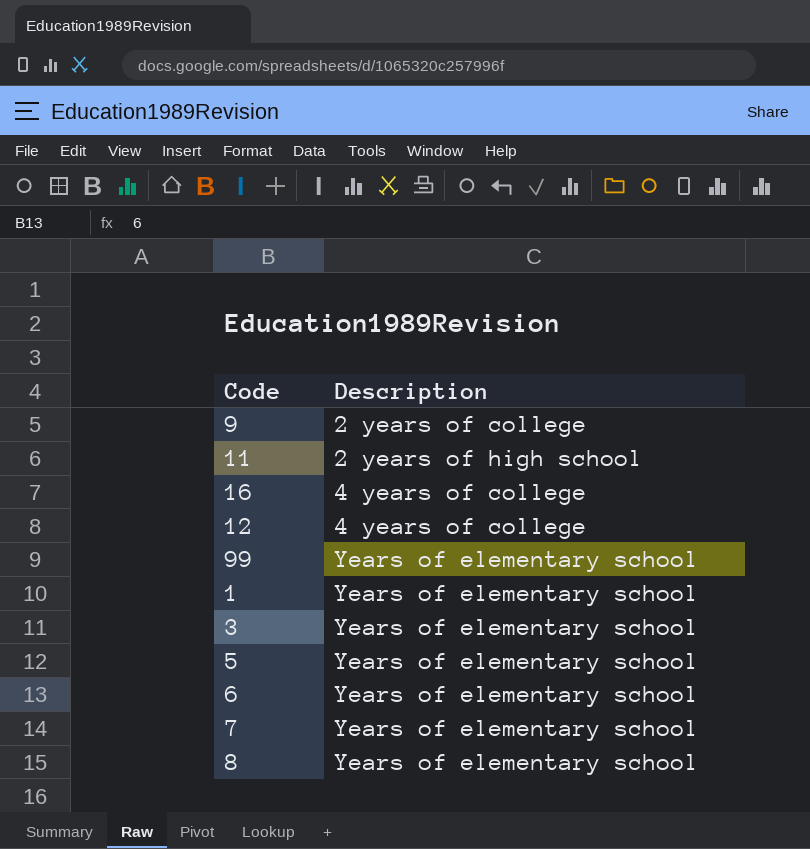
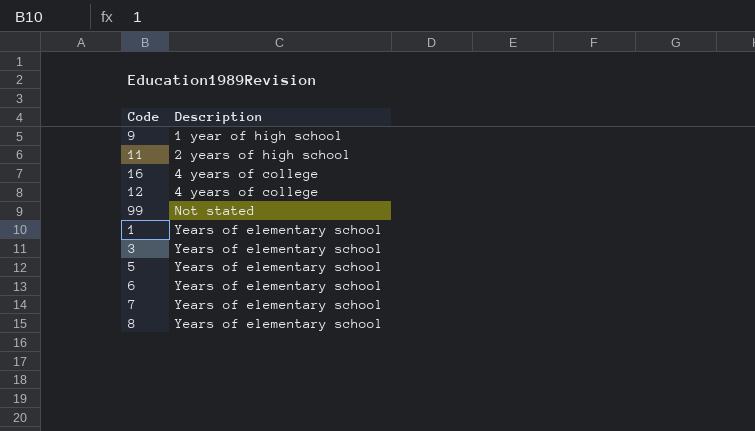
9 | Description: 2 years of college -> 1 year of high school
99 | Description: Years of elementary school -> Not stated

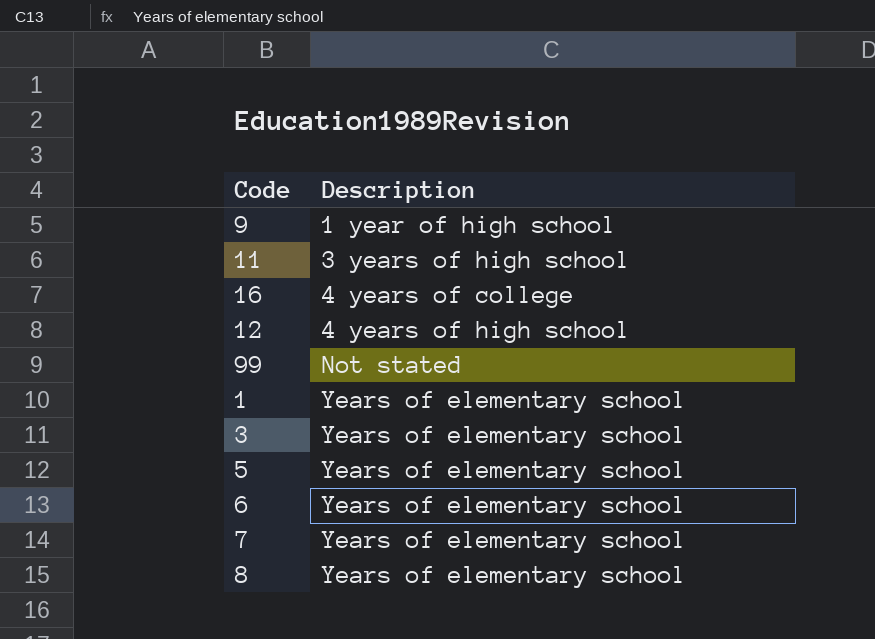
11 | Description: 2 years of high school -> 3 years of high school
12 | Description: 4 years of college -> 4 years of high school

